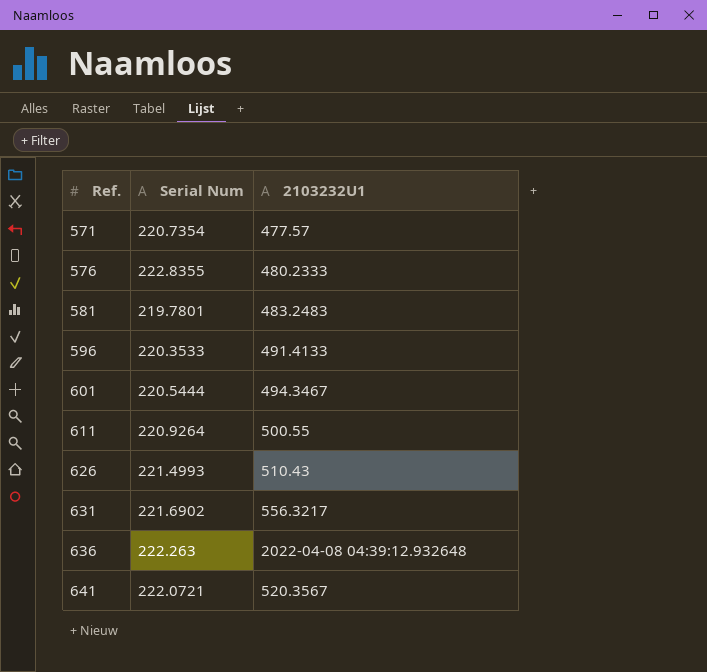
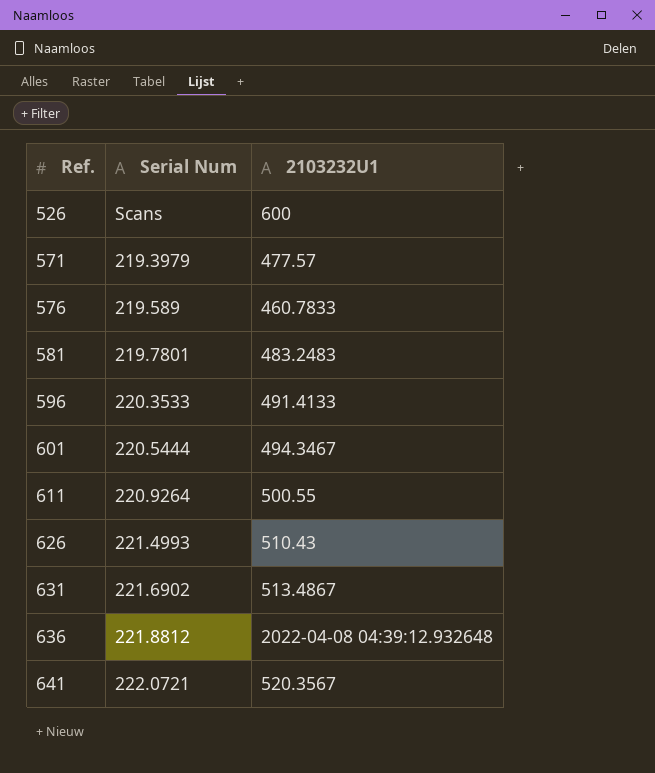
row 526: none -> Scans | 600
571 | Serial Num: 220.7354 -> 219.3979
576 | Serial Num: 222.8355 -> 219.589
576 | 2103232U1: 480.2333 -> 460.7833
631 | 2103232U1: 556.3217 -> 513.4867
636 | Serial Num: 222.263 -> 221.8812

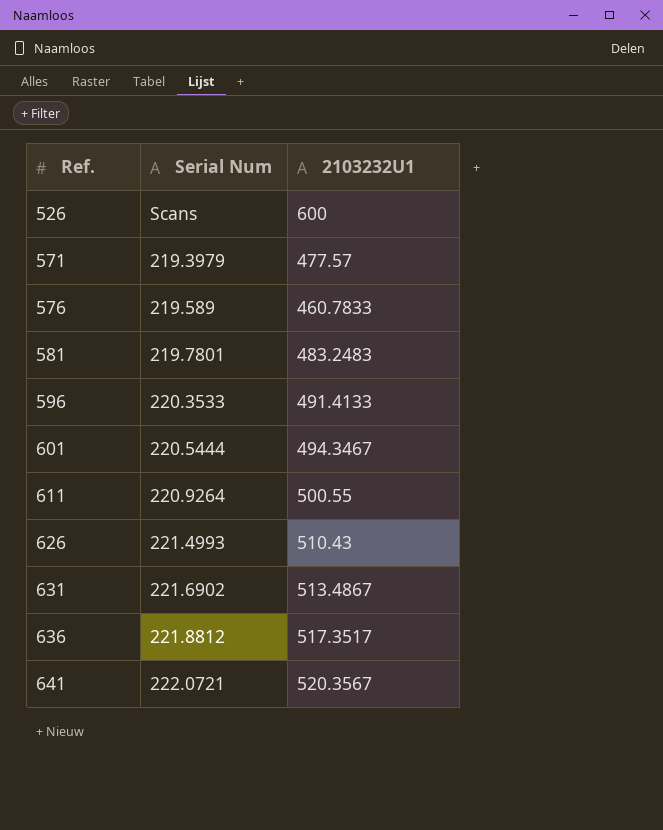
636 | 2103232U1: 2022-04-08 04:39:12.932648 -> 517.3517

